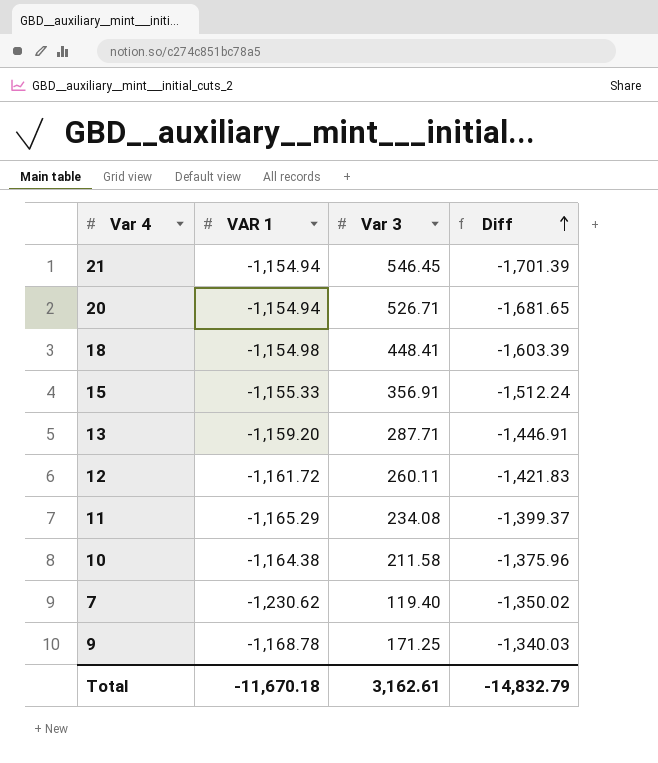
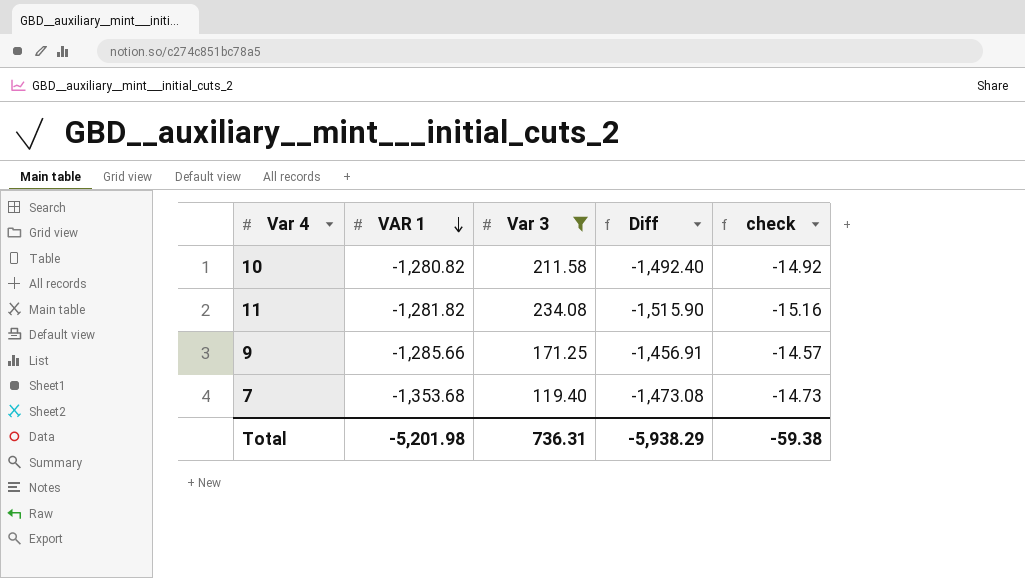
filter: none -> Var 3 <= 234.08
row order: Diff ascending -> VAR 1 descending
column check | formula: none -> [Diff] * 0.01
10 | VAR 1: -1,164.38 -> -1,280.82
10 | Diff: -1,375.96 -> -1,492.40
11 | VAR 1: -1,165.29 -> -1,281.82
11 | Diff: -1,399.37 -> -1,515.90
9 | VAR 1: -1,168.78 -> -1,285.66
9 | Diff: -1,340.03 -> -1,456.91
7 | VAR 1: -1,230.62 -> -1,353.68
7 | Diff: -1,350.02 -> -1,473.08
Total | VAR 1: -11,670.18 -> -5,201.98
Total | Var 3: 3,162.61 -> 736.31
Total | Diff: -14,832.79 -> -5,938.29

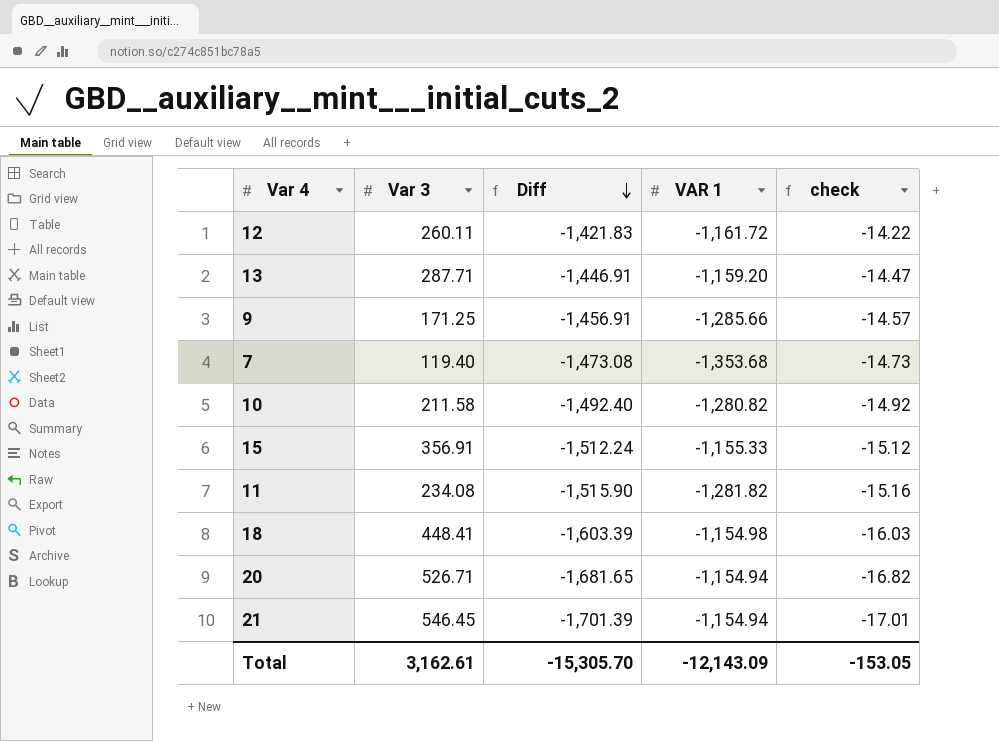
filter: Var 3 <= 234.08 -> none
row order: VAR 1 descending -> Diff descending
column VAR 1 | position: 2 -> 4
Total | Var 3: 736.31 -> 3,162.61
Total | Diff: -5,938.29 -> -15,305.70
Total | VAR 1: -5,201.98 -> -12,143.09
Total | check: -59.38 -> -153.05

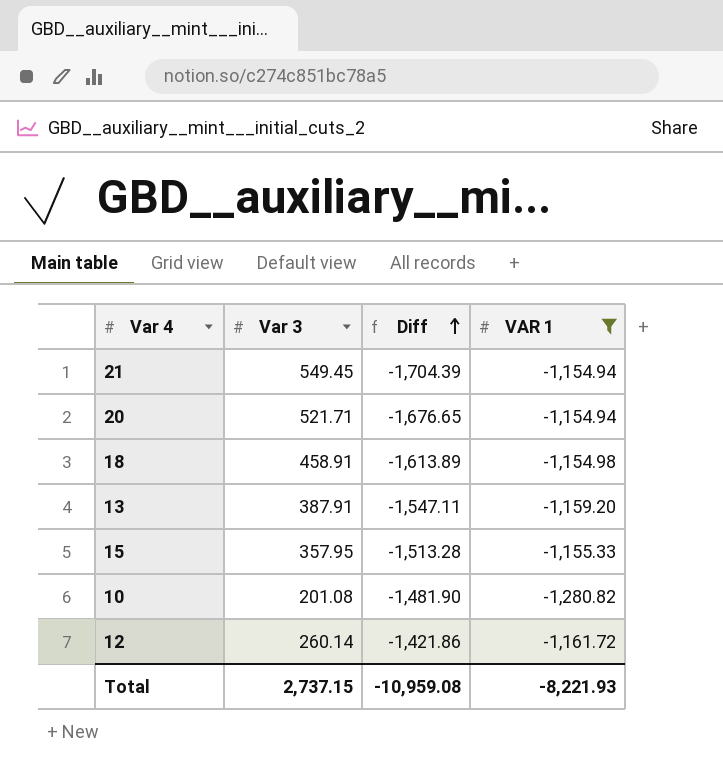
filter: none -> VAR 1 >= -1,280.82
row order: Diff descending -> Diff ascending
column check | formula: [Diff] * 0.01 -> none
21 | Var 3: 546.45 -> 549.45
21 | Diff: -1,701.39 -> -1,704.39
20 | Var 3: 526.71 -> 521.71
20 | Diff: -1,681.65 -> -1,676.65
18 | Var 3: 448.41 -> 458.91
18 | Diff: -1,603.39 -> -1,613.89
13 | Var 3: 287.71 -> 387.91
13 | Diff: -1,446.91 -> -1,547.11
15 | Var 3: 356.91 -> 357.95
15 | Diff: -1,512.24 -> -1,513.28
10 | Var 3: 211.58 -> 201.08
10 | Diff: -1,492.40 -> -1,481.90
12 | Var 3: 260.11 -> 260.14
12 | Diff: -1,421.83 -> -1,421.86
Total | Var 3: 3,162.61 -> 2,737.15
Total | Diff: -15,305.70 -> -10,959.08
Total | VAR 1: -12,143.09 -> -8,221.93

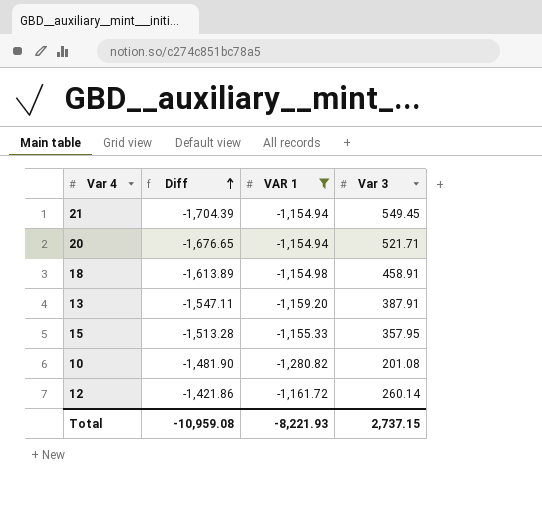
column Var 3 | position: 2 -> 4

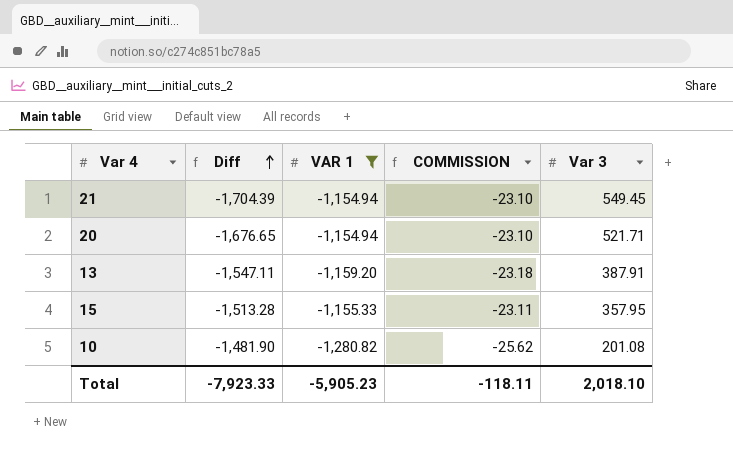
column COMMISSION | formula: none -> [VAR 1] * 0.02
row 18: -1,613.89 | -1,154.98 | 458.91 -> none
row 12: -1,421.86 | -1,161.72 | 260.14 -> none
Total | Diff: -10,959.08 -> -7,923.33
Total | VAR 1: -8,221.93 -> -5,905.23
Total | Var 3: 2,737.15 -> 2,018.10

